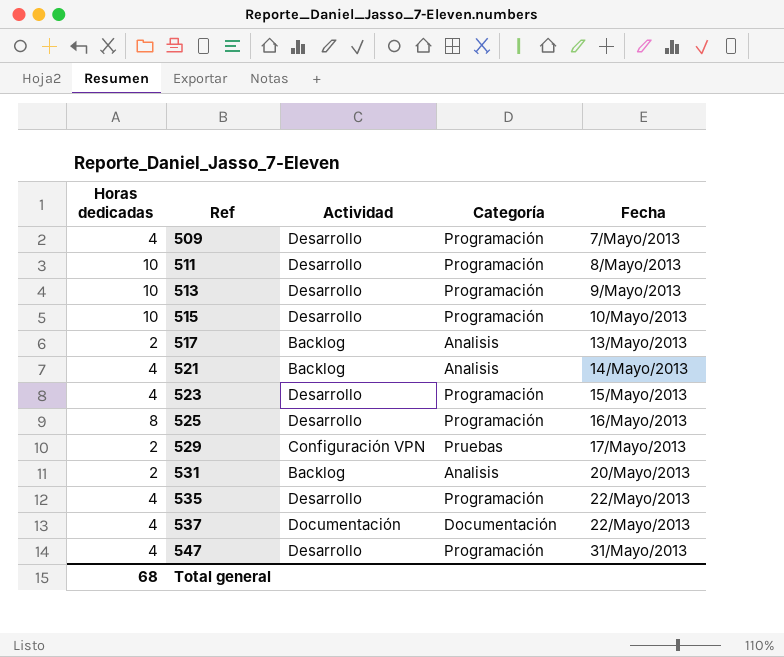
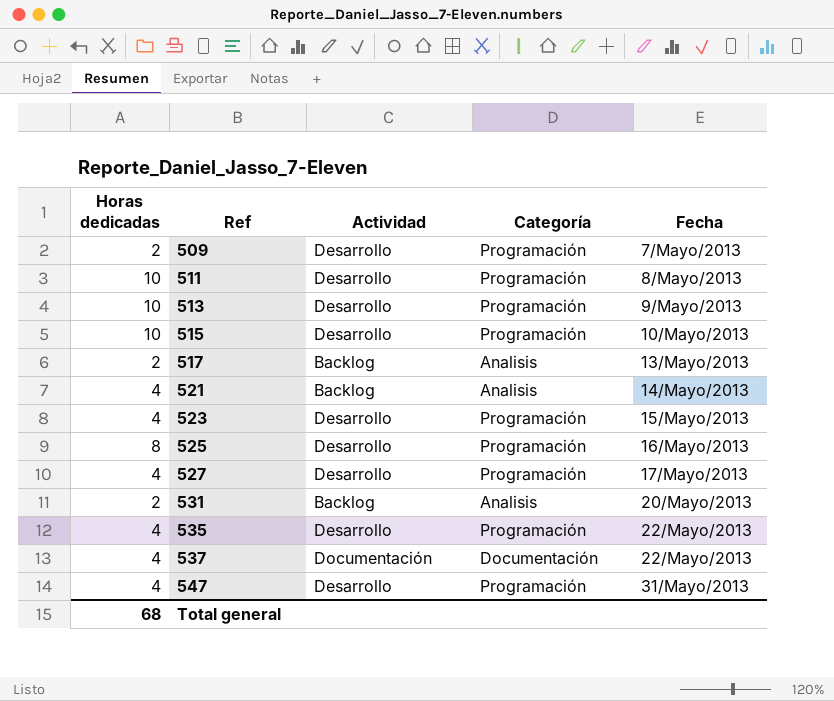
row 529: 2 | Configuración VPN | Pruebas | 17/Mayo/2013 -> none
509 | Horas dedicadas: 4 -> 2
row 527: none -> 4 | Desarrollo | Programación | 17/Mayo/2013

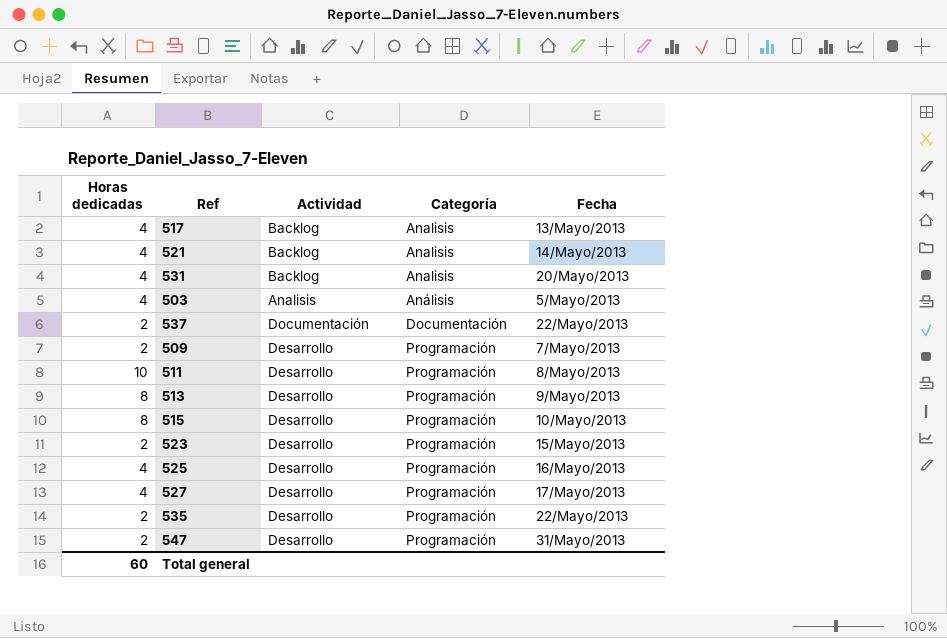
row order: Ref ascending -> Categoría ascending
517 | Horas dedicadas: 2 -> 4
531 | Horas dedicadas: 2 -> 4
row 503: none -> 4 | Analisis | Análisis | 5/Mayo/2013
537 | Horas dedicadas: 4 -> 2
513 | Horas dedicadas: 10 -> 8
515 | Horas dedicadas: 10 -> 8
523 | Horas dedicadas: 4 -> 2
525 | Horas dedicadas: 8 -> 4
535 | Horas dedicadas: 4 -> 2
547 | Horas dedicadas: 4 -> 2
Total general | Horas dedicadas: 68 -> 60

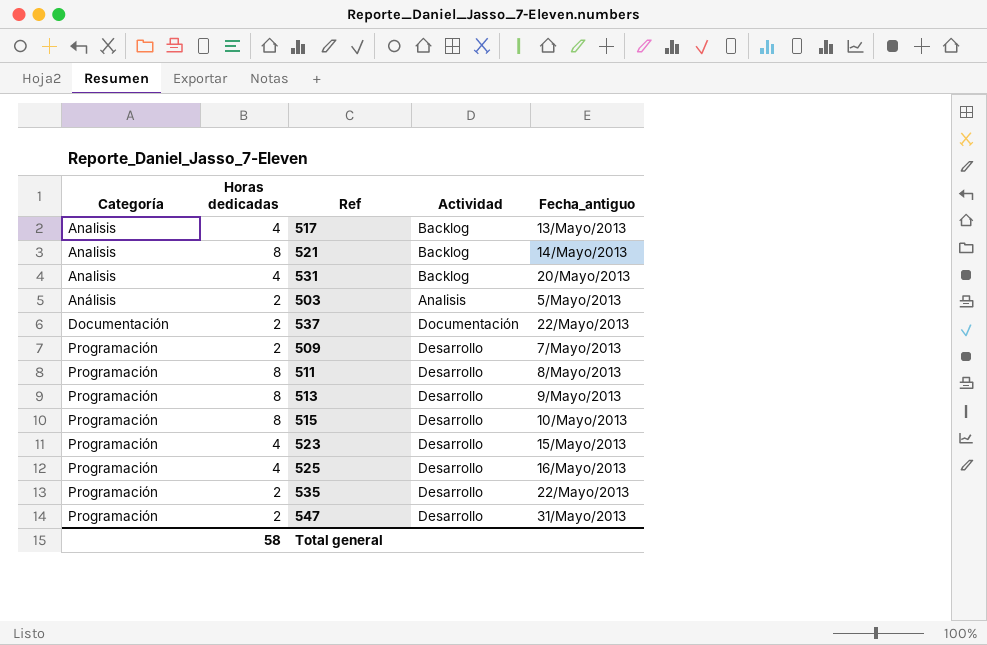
column Categoría | position: 4 -> 1
column name: Fecha -> Fecha_antiguo
row 527: 4 | Desarrollo | Programación | 17/Mayo/2013 -> none
521 | Horas dedicadas: 4 -> 8
503 | Horas dedicadas: 4 -> 2
511 | Horas dedicadas: 10 -> 8
523 | Horas dedicadas: 2 -> 4
Total general | Horas dedicadas: 60 -> 58

